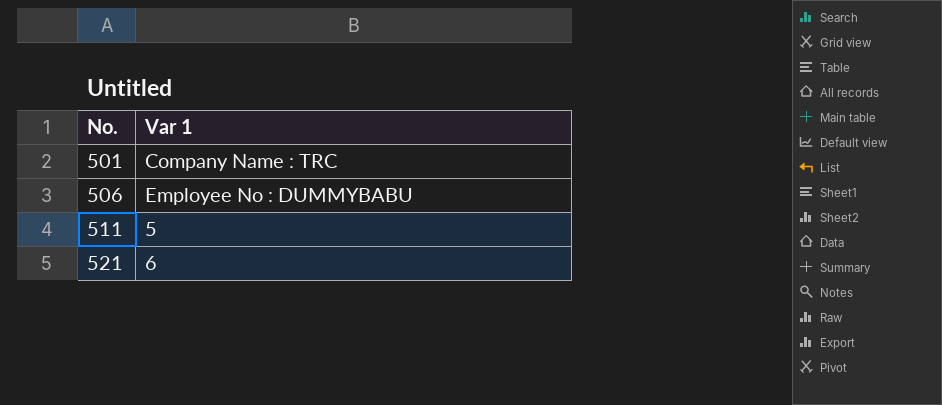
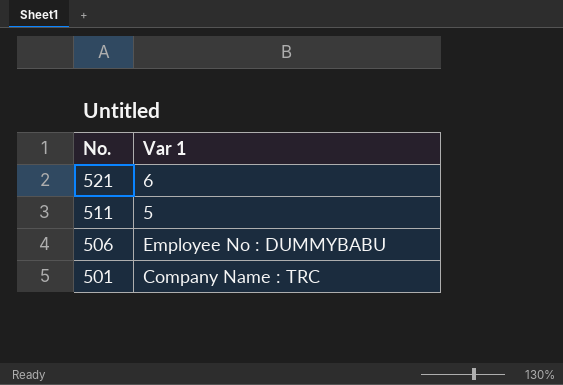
row order: No. ascending -> No. descending

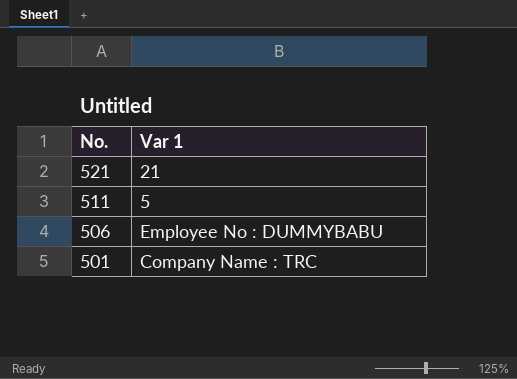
521 | Var 1: 6 -> 21

